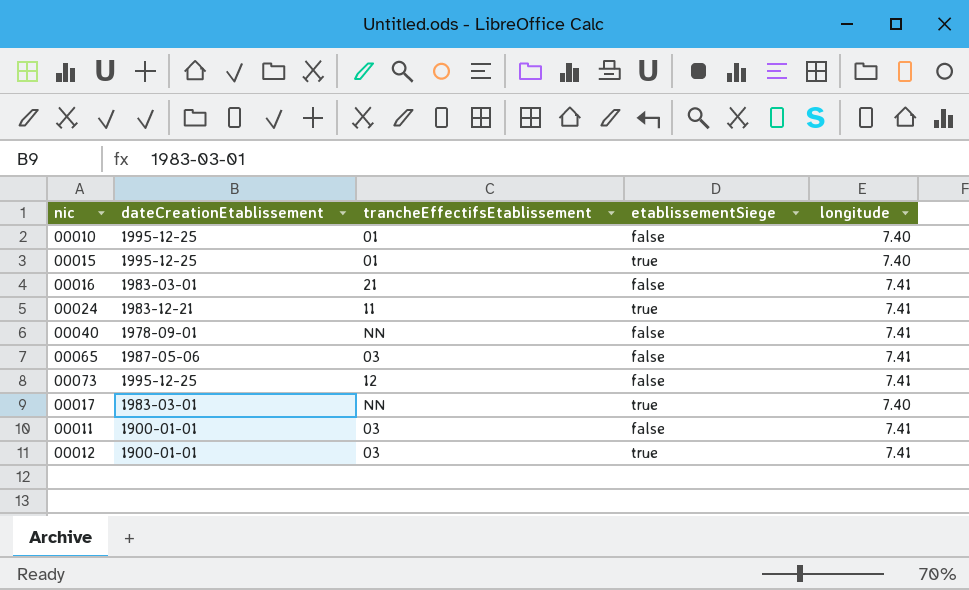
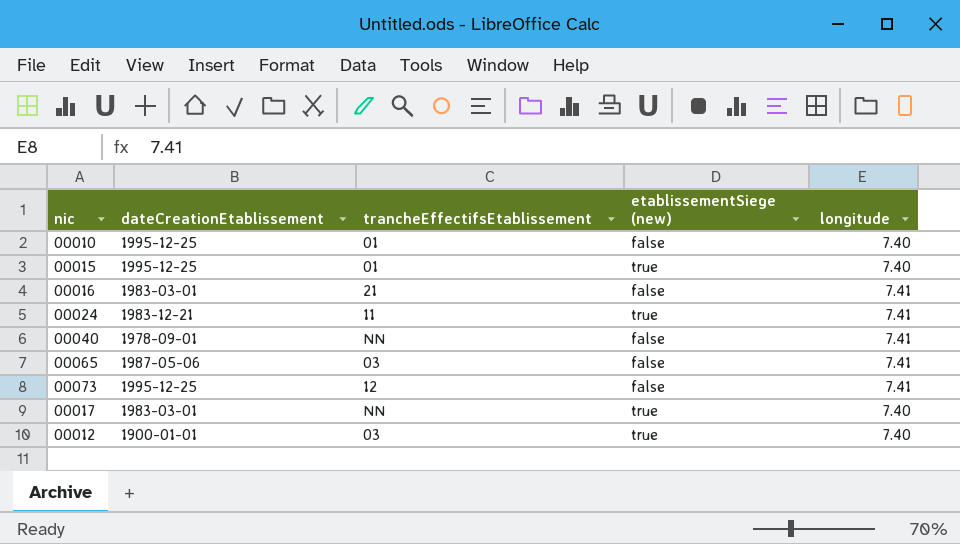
column name: etablissementSiege -> etablissementSiege (new)
row 00011: 1900-01-01 | 03 | false | 7.41 -> none
00012 | longitude: 7.41 -> 7.40

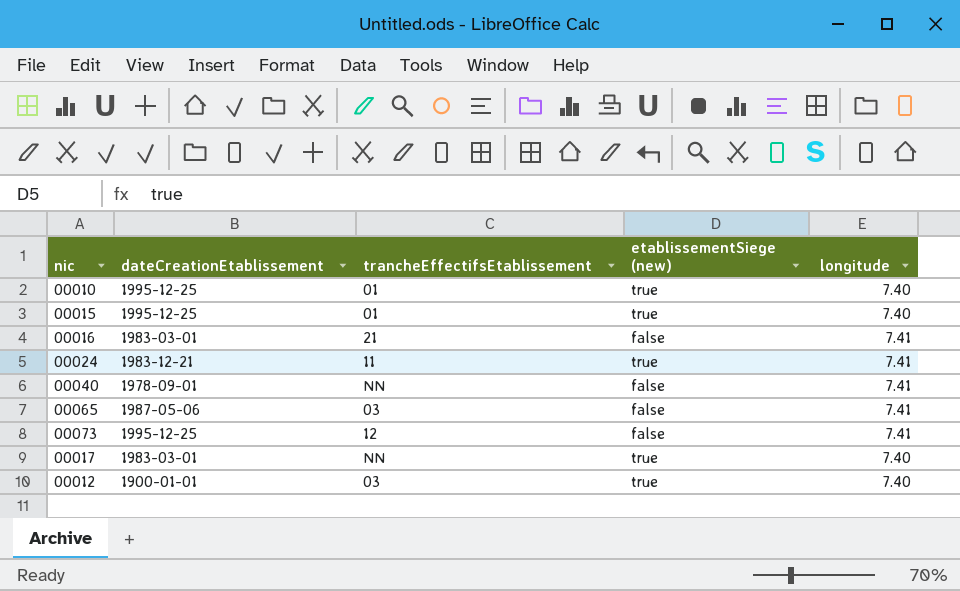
00010 | etablissementSiege (new): false -> true

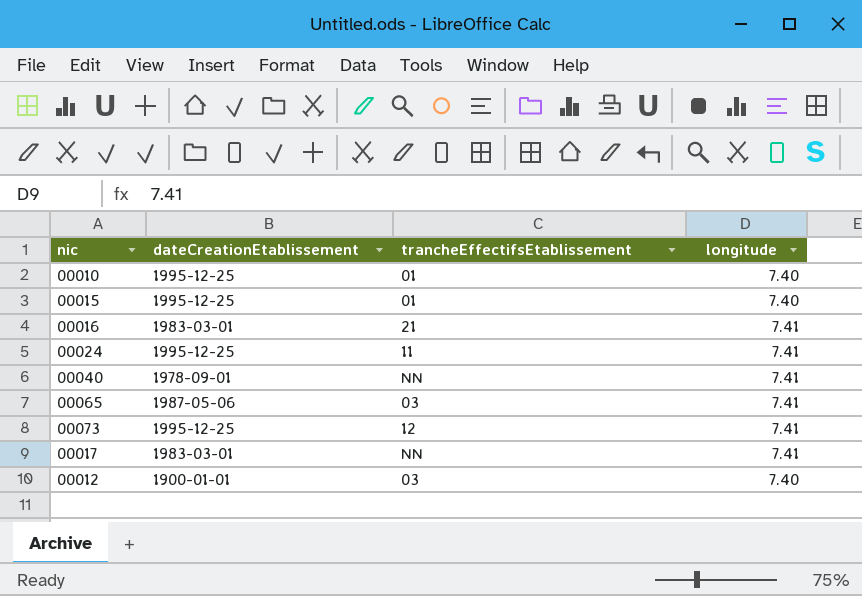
column etablissementSiege (new) | position: 4 -> none
00024 | dateCreationEtablissement: 1983-12-21 -> 1995-12-25
00017 | longitude: 7.40 -> 7.41

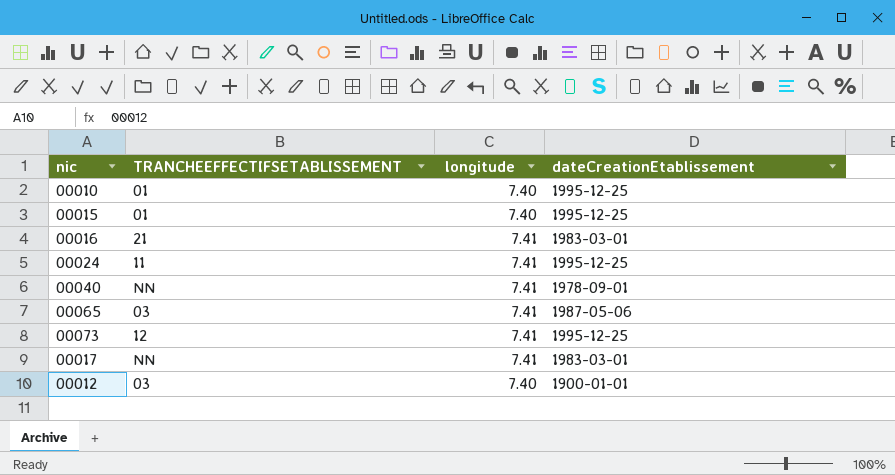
column name: trancheEffectifsEtablissement -> TRANCHEEFFECTIFSETABLISSEMENT
column dateCreationEtablissement | position: 2 -> 4

